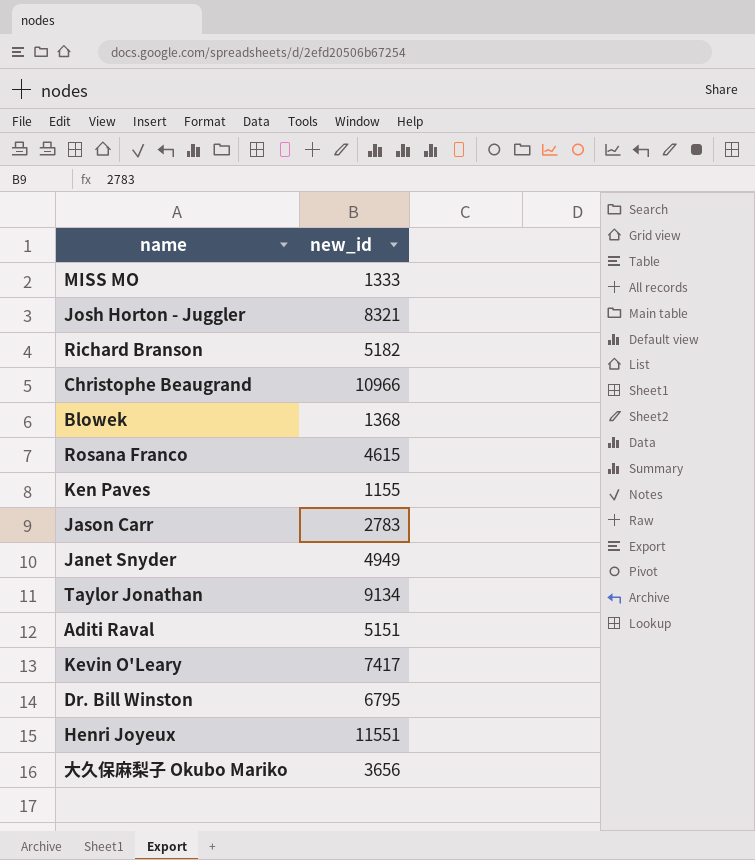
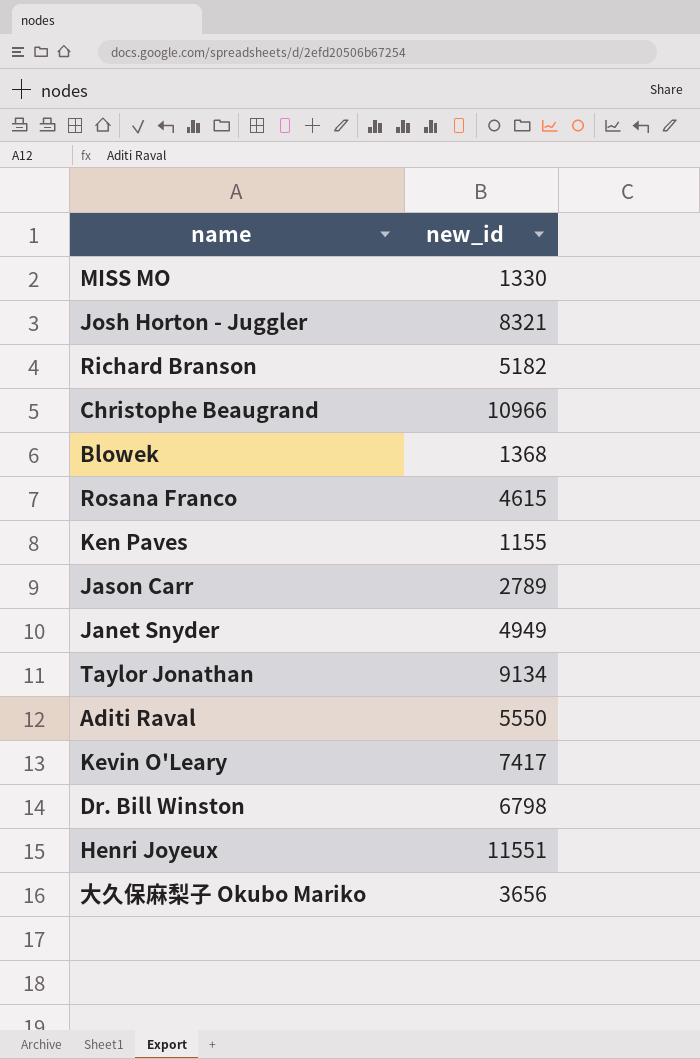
MISS MO | new_id: 1333 -> 1330
Jason Carr | new_id: 2783 -> 2789
Aditi Raval | new_id: 5151 -> 5550
Dr. Bill Winston | new_id: 6795 -> 6798

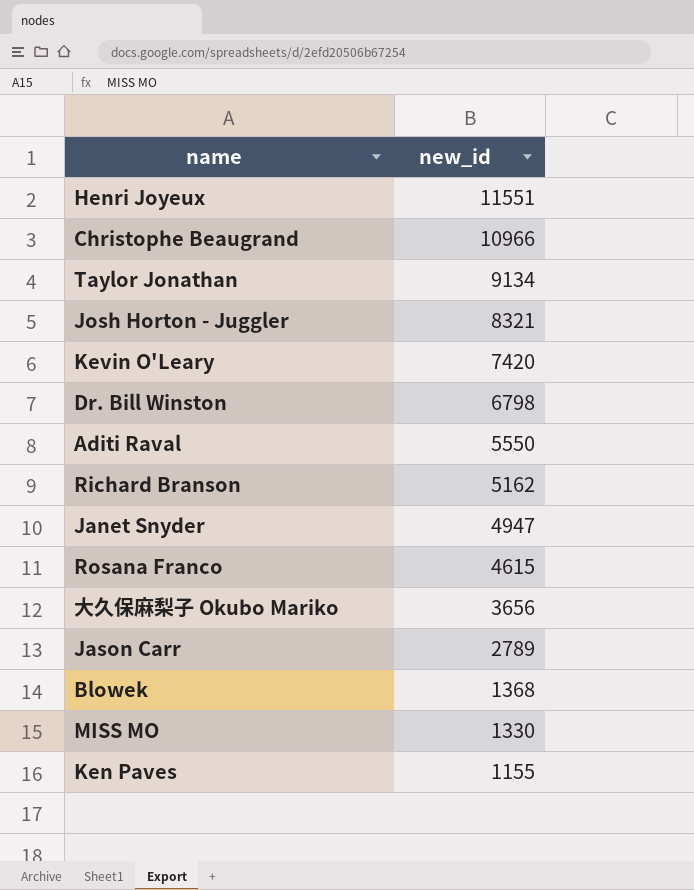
row order: none -> new_id descending
Kevin O'Leary | new_id: 7417 -> 7420
Richard Branson | new_id: 5182 -> 5162
Janet Snyder | new_id: 4949 -> 4947

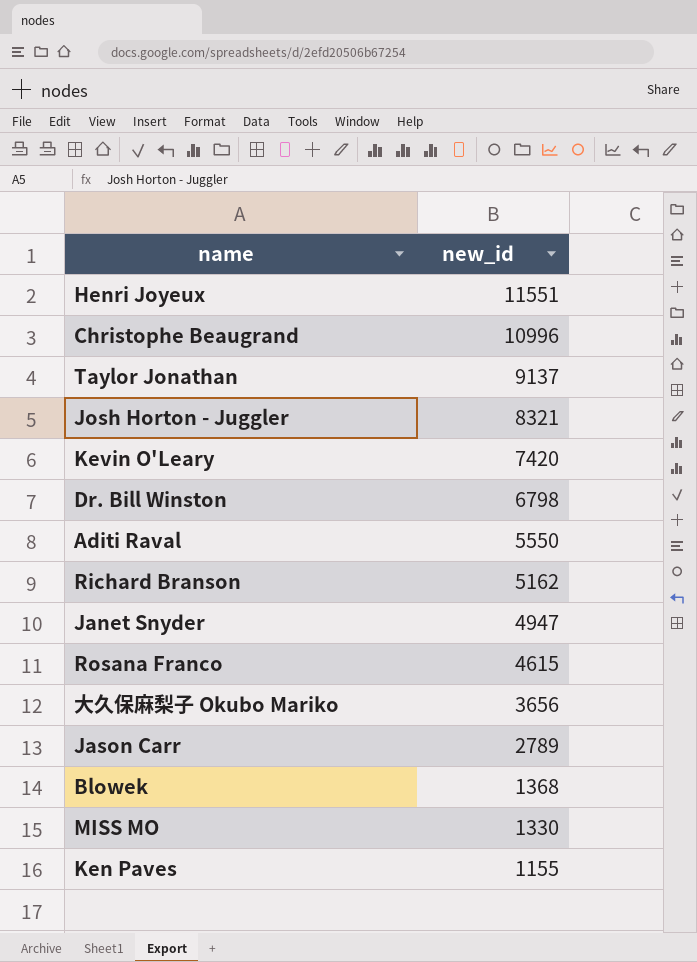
Christophe Beaugrand | new_id: 10966 -> 10996
Taylor Jonathan | new_id: 9134 -> 9137

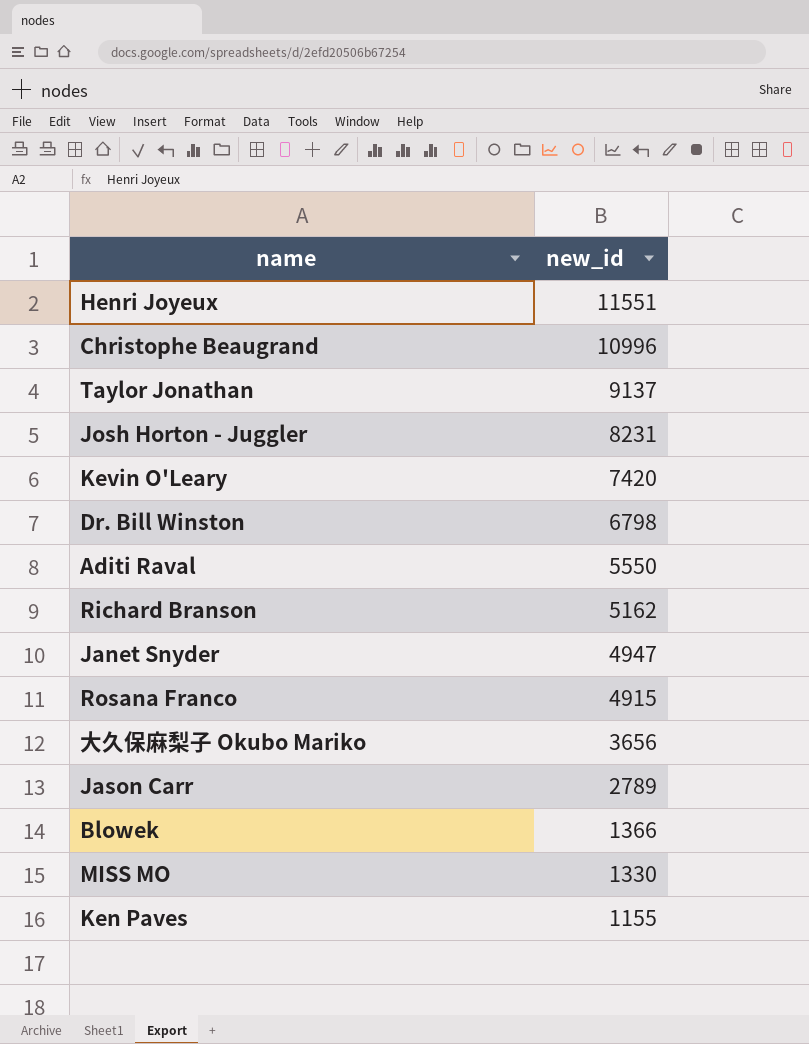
Josh Horton - Juggler | new_id: 8321 -> 8231
Rosana Franco | new_id: 4615 -> 4915
Blowek | new_id: 1368 -> 1366

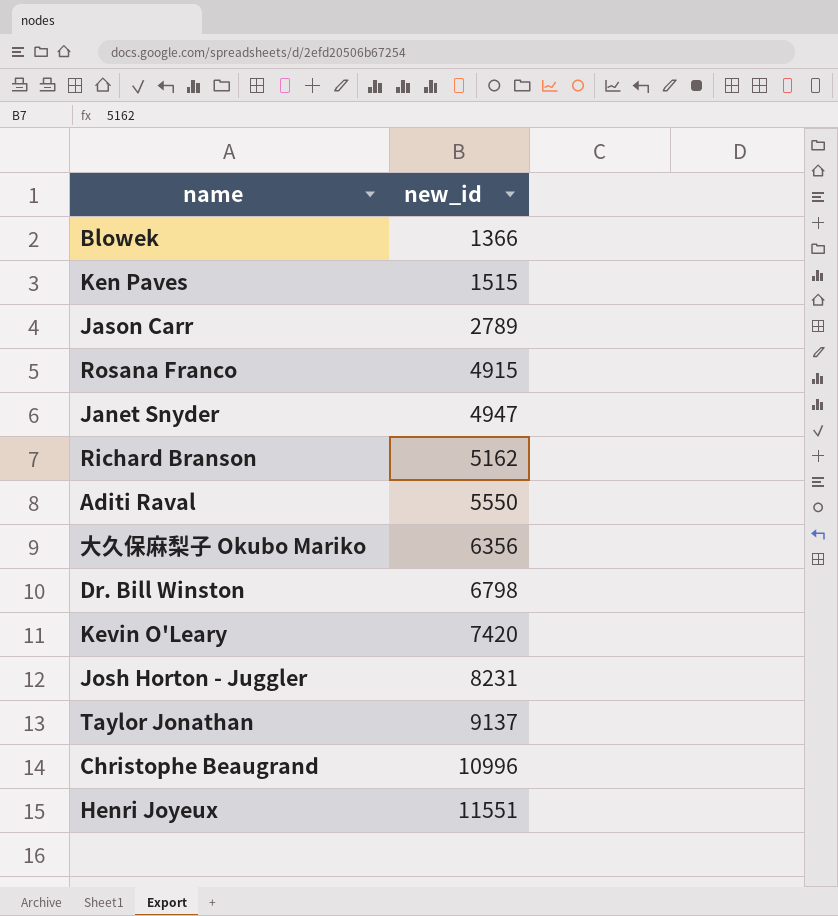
row order: new_id descending -> new_id ascending
row MISS MO: 1330 -> none
Ken Paves | new_id: 1155 -> 1515
大久保麻梨子 Okubo Mariko | new_id: 3656 -> 6356

